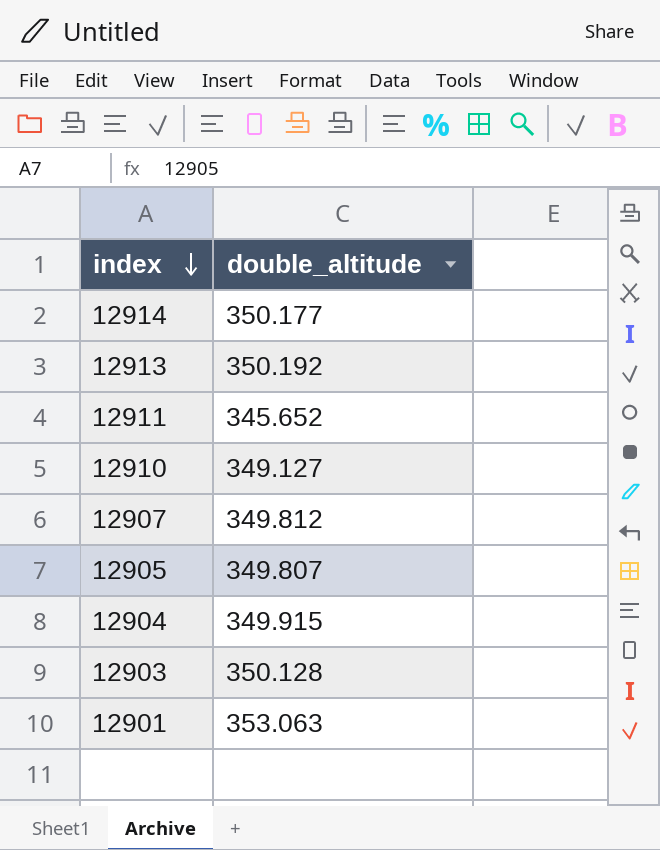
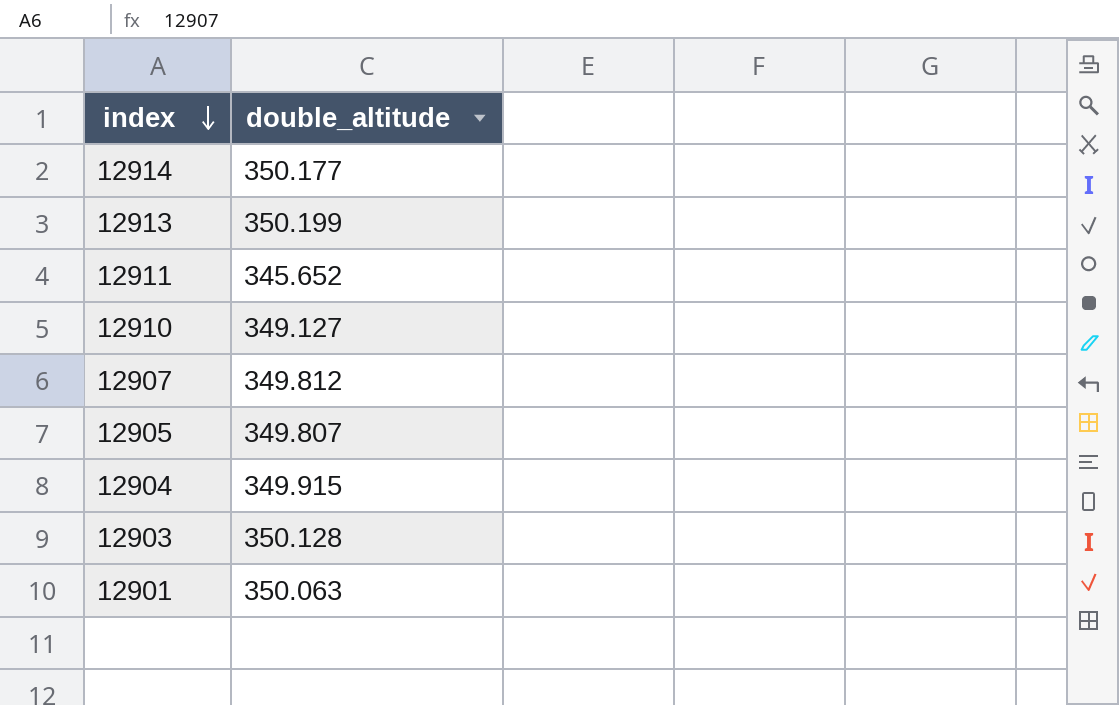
12913 | double_altitude: 350.192 -> 350.199
12901 | double_altitude: 353.063 -> 350.063

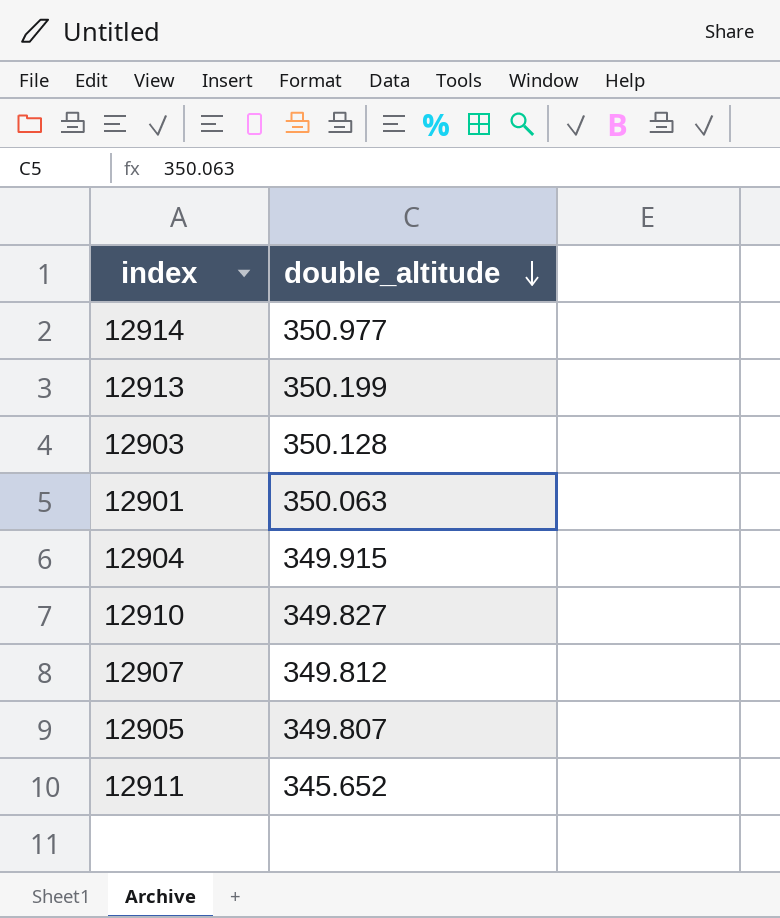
row order: index descending -> double_altitude descending
12914 | double_altitude: 350.177 -> 350.977
12910 | double_altitude: 349.127 -> 349.827

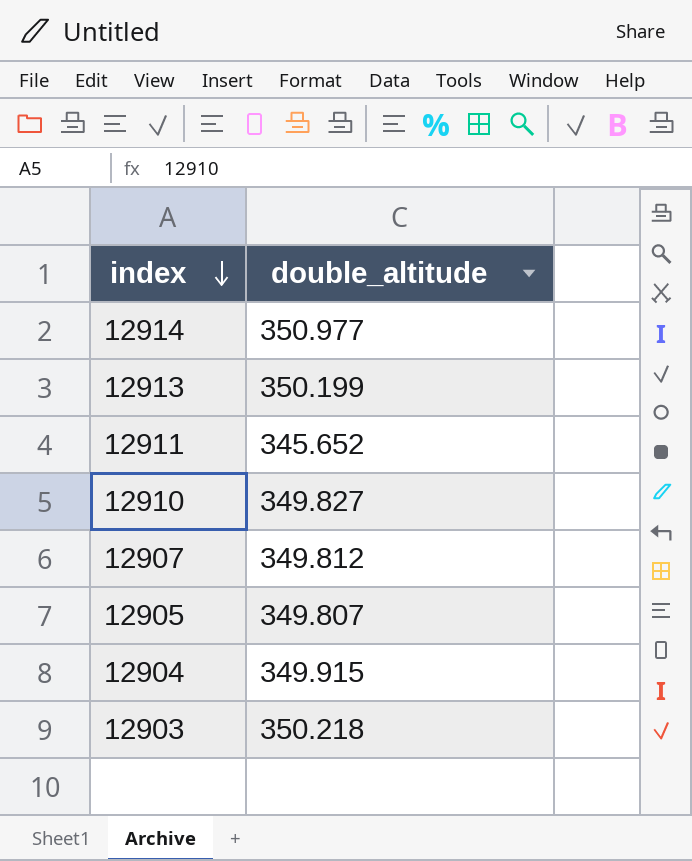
row order: double_altitude descending -> index descending
row 12901: 350.063 -> none
12903 | double_altitude: 350.128 -> 350.218

